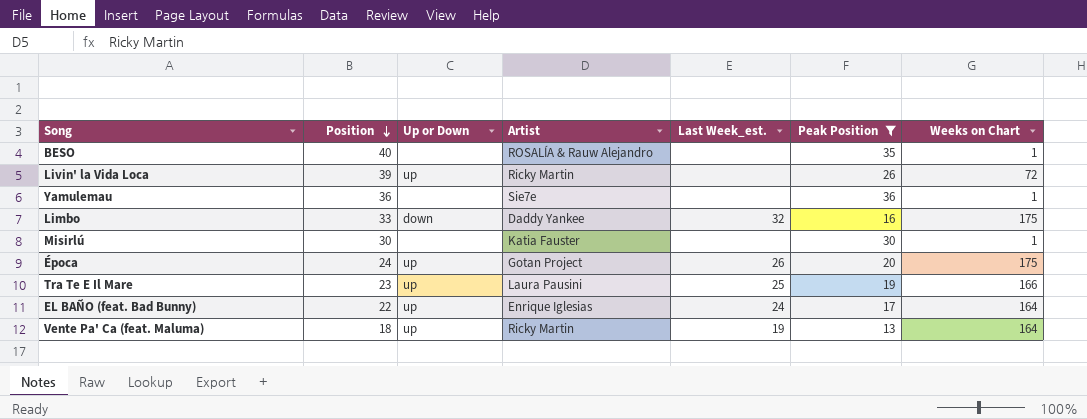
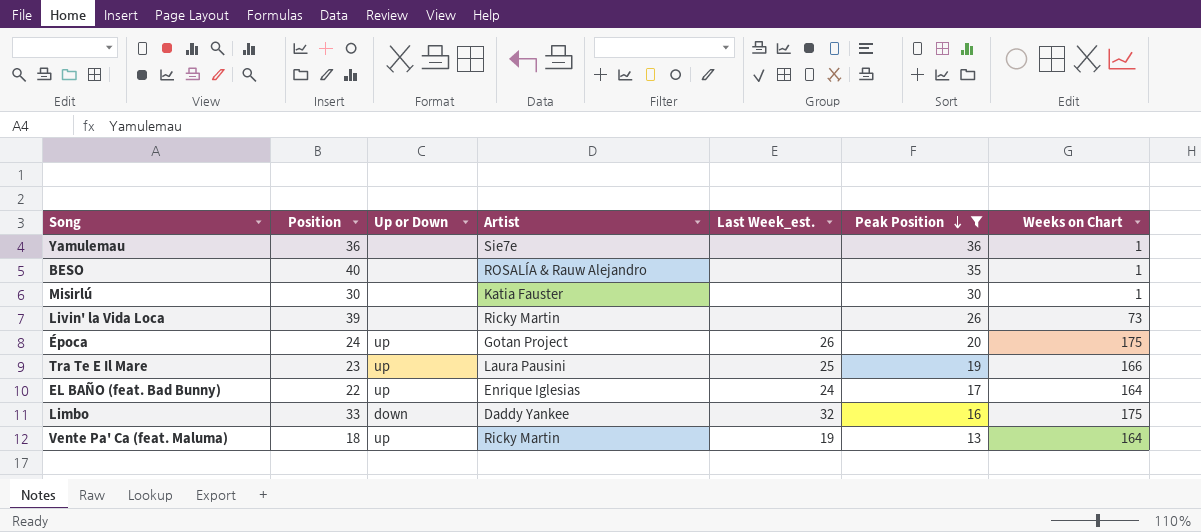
row order: Position descending -> Peak Position descending
Livin' la Vida Loca | Up or Down: up -> none
Livin' la Vida Loca | Weeks on Chart: 72 -> 73

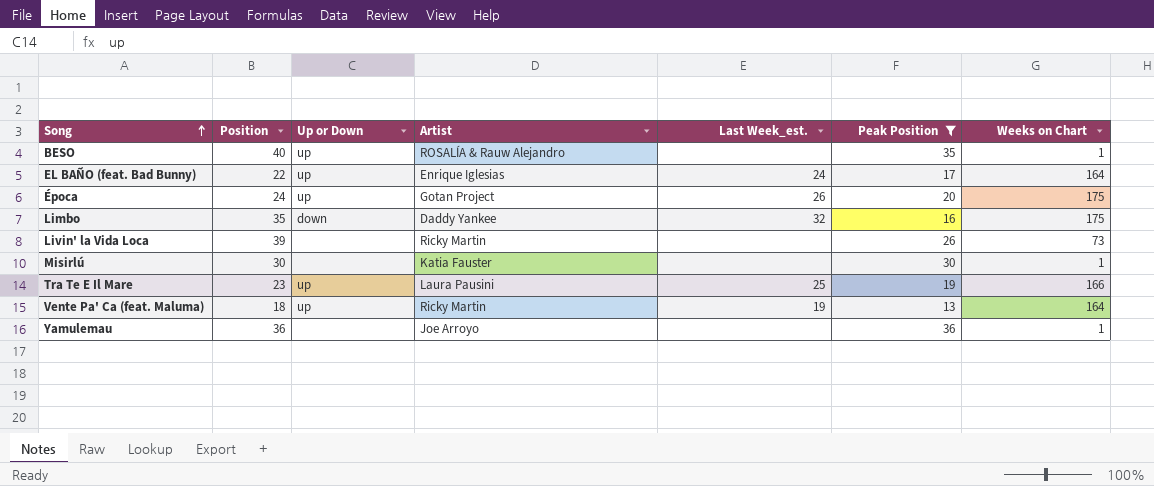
row order: Peak Position descending -> Song ascending
BESO | Up or Down: none -> up
Limbo | Position: 33 -> 35
Yamulemau | Artist: Sie7e -> Joe Arroyo

